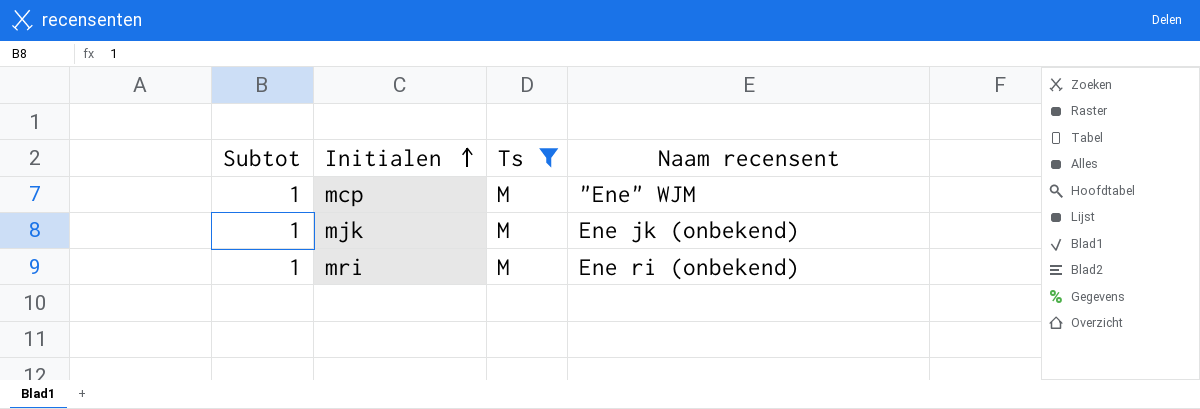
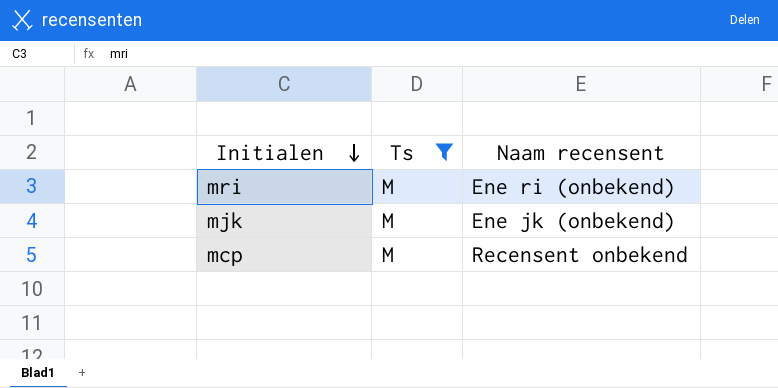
row order: Initialen ascending -> Initialen descending
column Subtot | position: 1 -> none
mcp | Naam recensent: "Ene" WJM -> Recensent onbekend

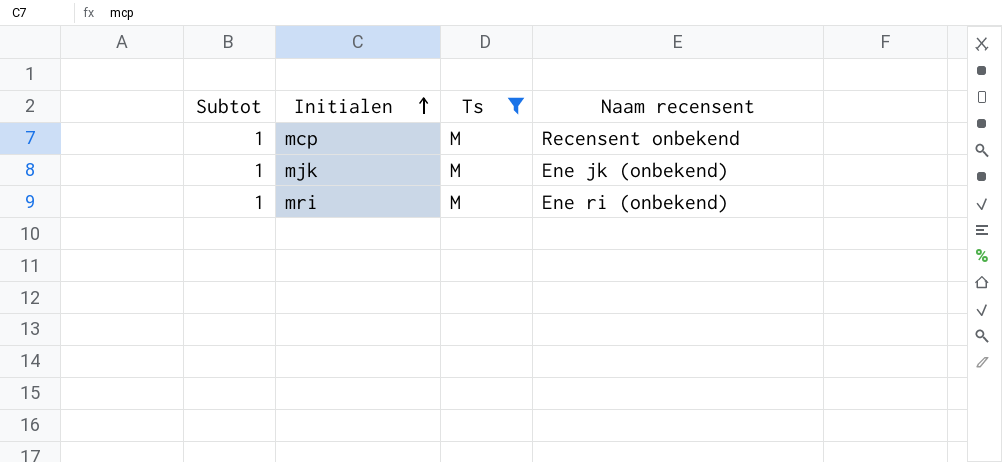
row order: Initialen descending -> Initialen ascending
column Subtot | position: none -> 1

